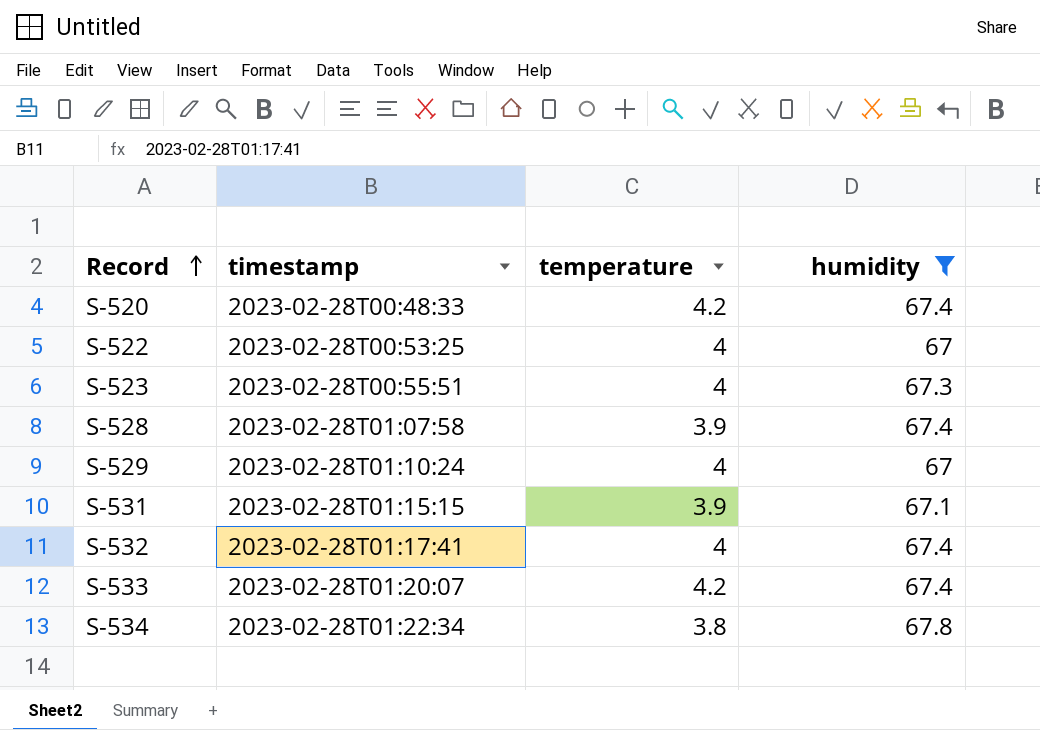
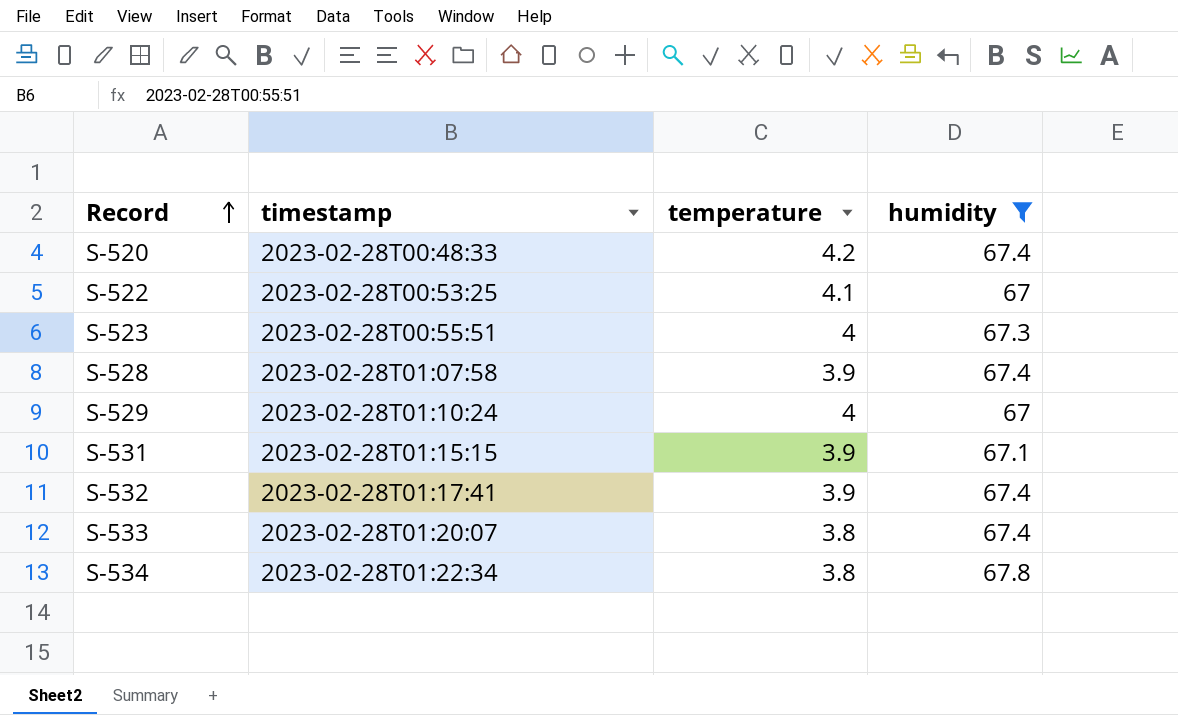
S-522 | temperature: 4 -> 4.1
S-532 | temperature: 4 -> 3.9
S-533 | temperature: 4.2 -> 3.8

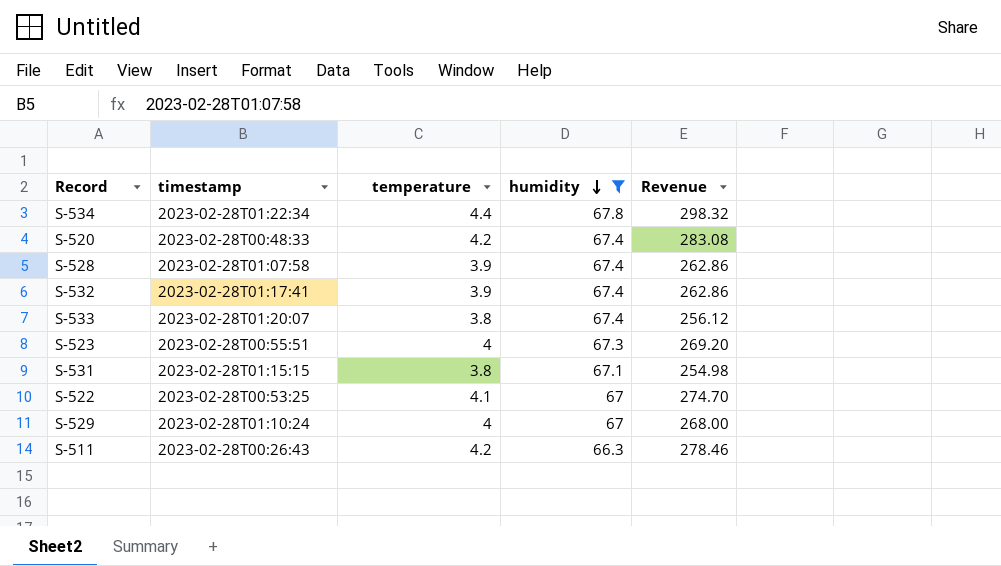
row order: Record ascending -> humidity descending
column Revenue | formula: none -> [temperature] * [humidity]
S-534 | temperature: 3.8 -> 4.4
S-531 | temperature: 3.9 -> 3.8
row S-511: none -> 2023-02-28T00:26:43 | 4.2 | 66.3 | 278.46

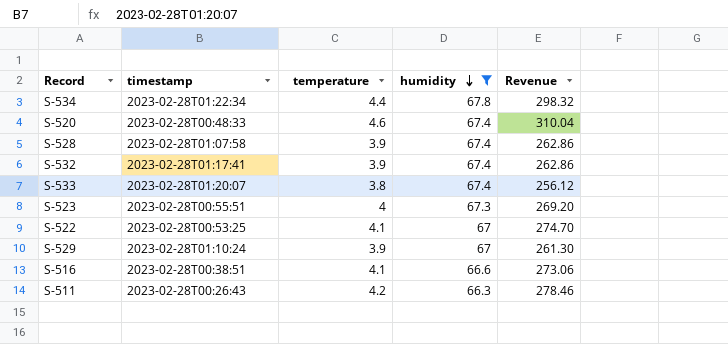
row S-531: 2023-02-28T01:15:15 | 3.8 | 67.1 | 254.98 -> none
S-520 | temperature: 4.2 -> 4.6
S-520 | Revenue: 283.08 -> 310.04
S-529 | temperature: 4 -> 3.9
S-529 | Revenue: 268.00 -> 261.30
row S-516: none -> 2023-02-28T00:38:51 | 4.1 | 66.6 | 273.06

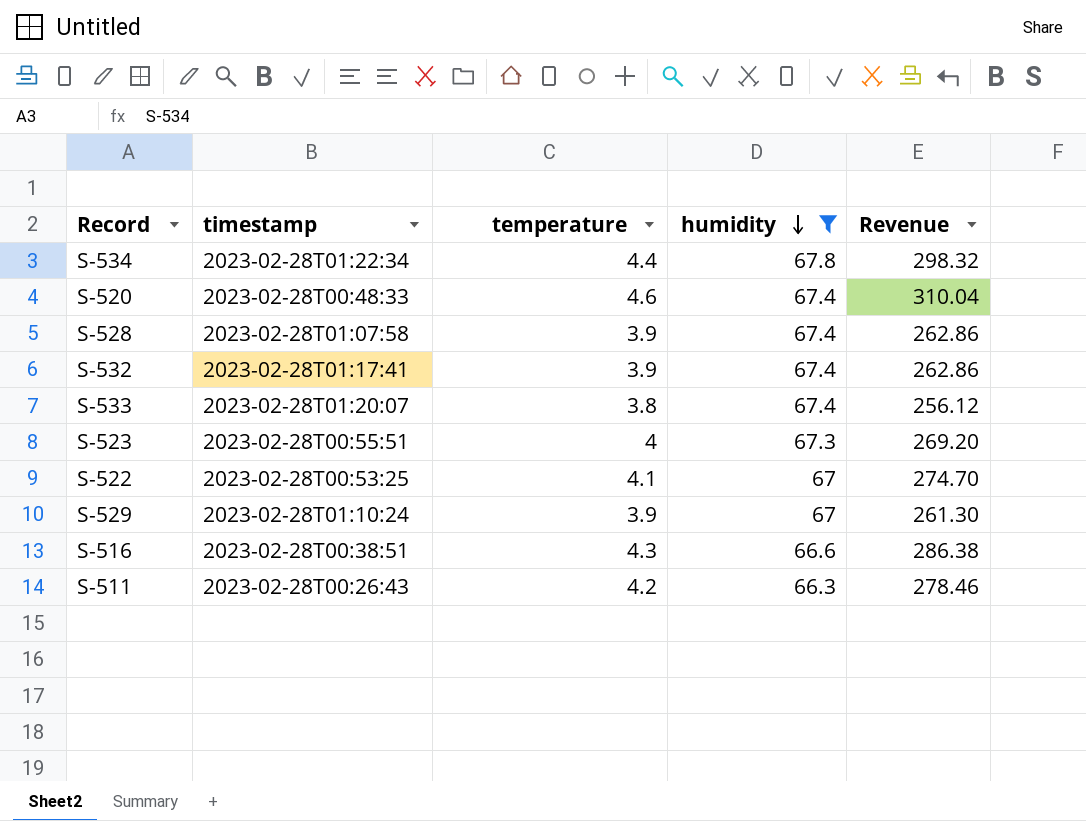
S-516 | temperature: 4.1 -> 4.3
S-516 | Revenue: 273.06 -> 286.38

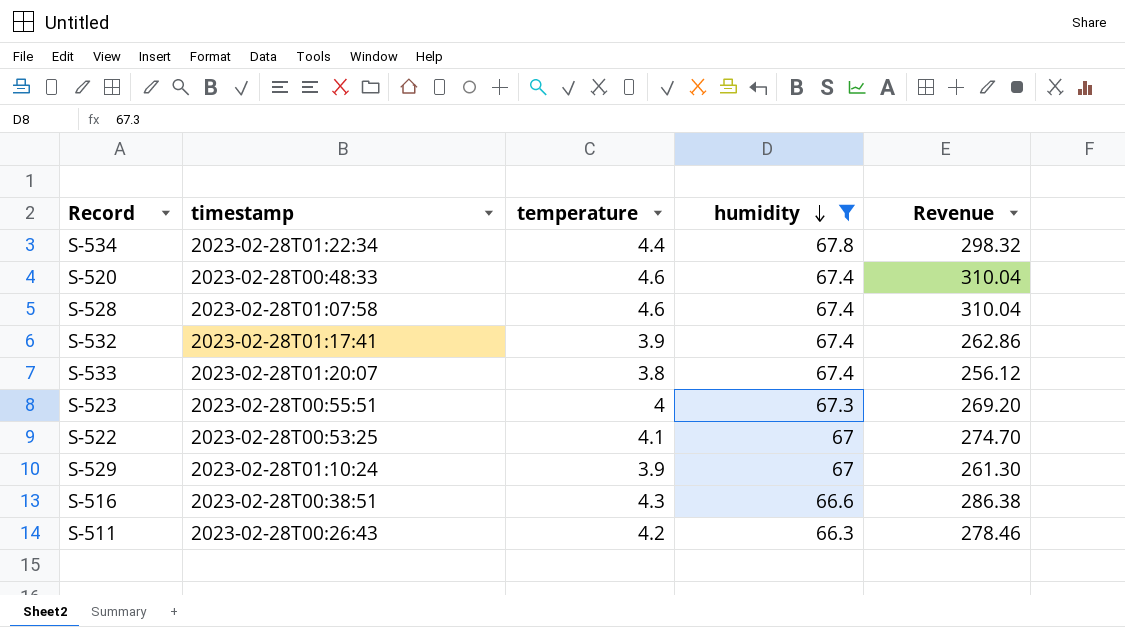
S-528 | temperature: 3.9 -> 4.6
S-528 | Revenue: 262.86 -> 310.04

